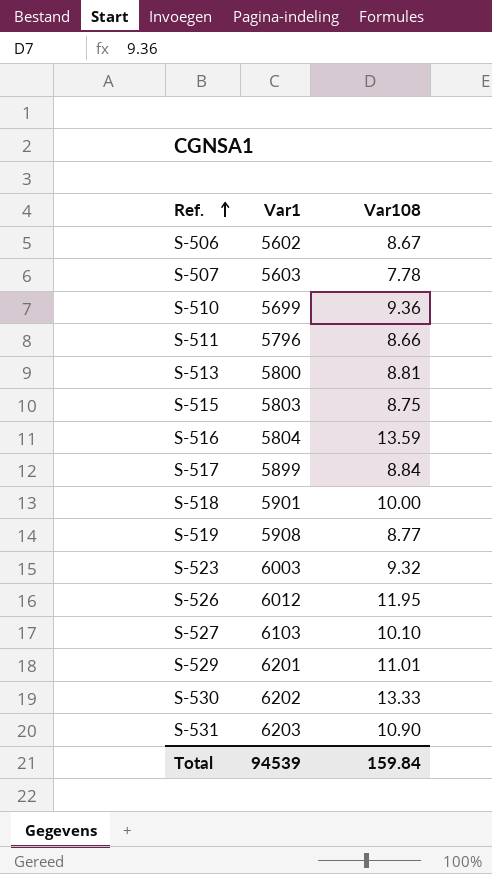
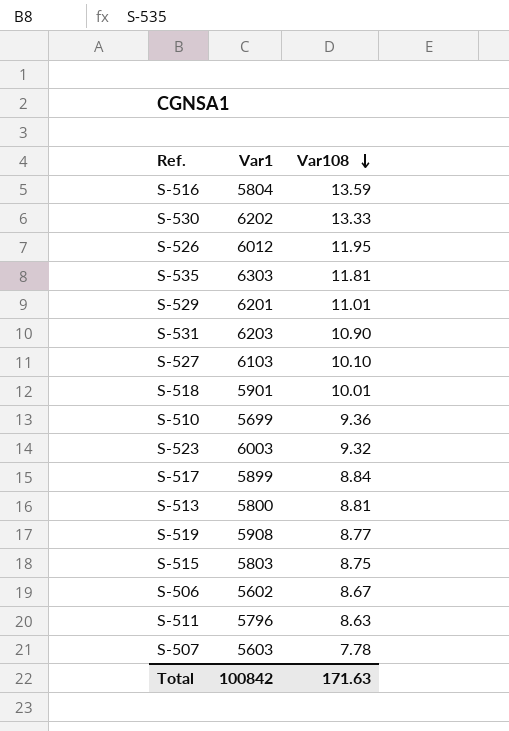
row order: Ref. ascending -> Var108 descending
row S-535: none -> 6303 | 11.81
S-518 | Var108: 10.00 -> 10.01
S-511 | Var108: 8.66 -> 8.63
Total | Var1: 94539 -> 100842
Total | Var108: 159.84 -> 171.63

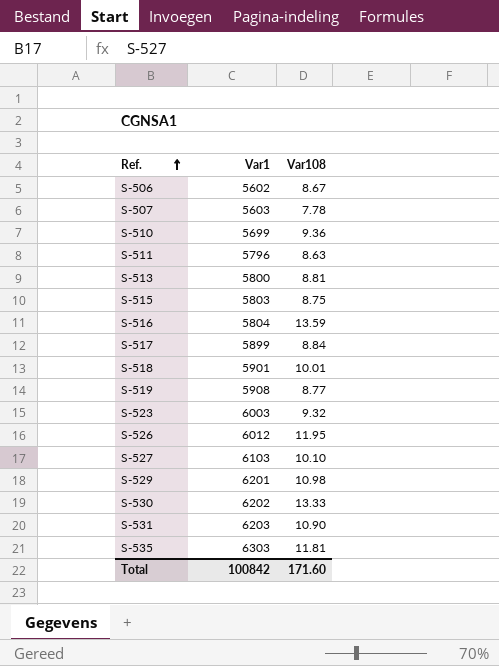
row order: Var108 descending -> Ref. ascending
S-529 | Var108: 11.01 -> 10.98
Total | Var108: 171.63 -> 171.60

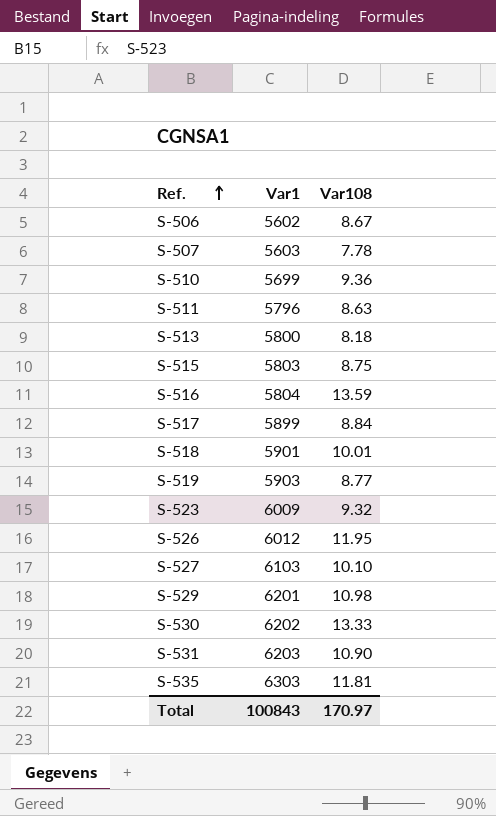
S-513 | Var108: 8.81 -> 8.18
S-519 | Var1: 5908 -> 5903
S-523 | Var1: 6003 -> 6009
Total | Var1: 100842 -> 100843
Total | Var108: 171.60 -> 170.97

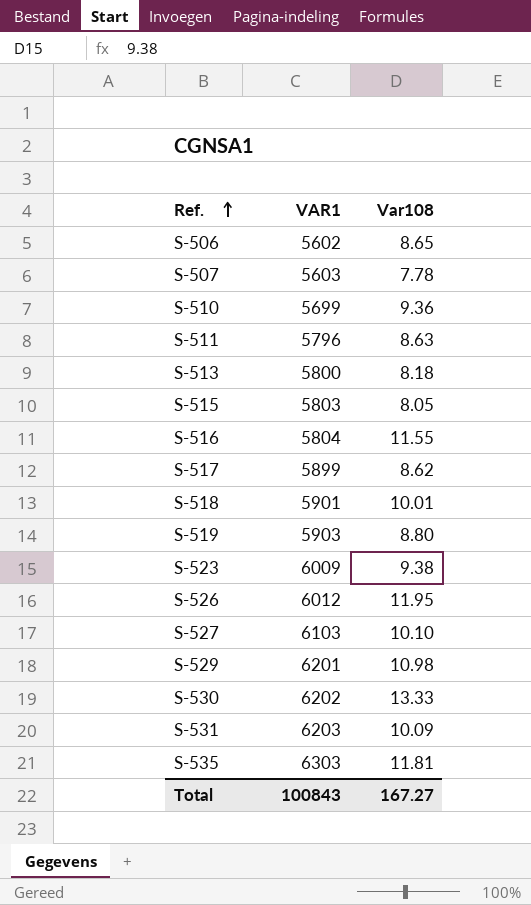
column name: Var1 -> VAR1
S-506 | Var108: 8.67 -> 8.65
S-515 | Var108: 8.75 -> 8.05
S-516 | Var108: 13.59 -> 11.55
S-517 | Var108: 8.84 -> 8.62
S-519 | Var108: 8.77 -> 8.80
S-523 | Var108: 9.32 -> 9.38
S-531 | Var108: 10.90 -> 10.09
Total | Var108: 170.97 -> 167.27

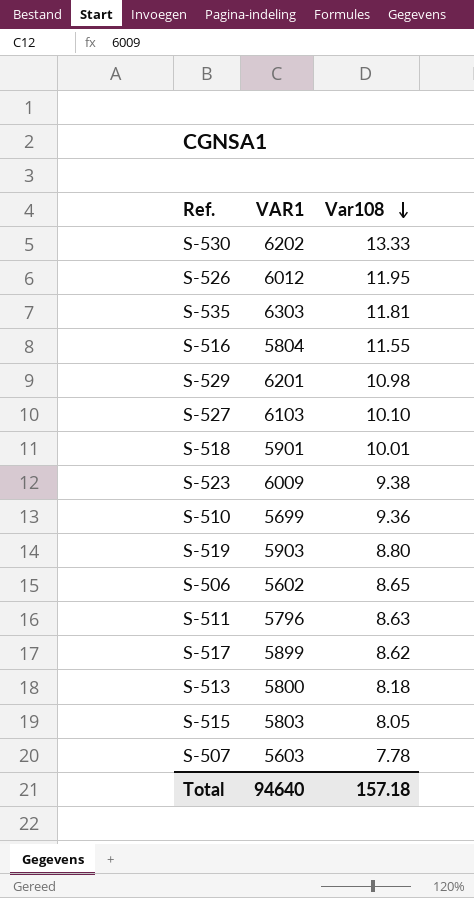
row order: Ref. ascending -> Var108 descending
row S-531: 6203 | 10.09 -> none
Total | VAR1: 100843 -> 94640
Total | Var108: 167.27 -> 157.18

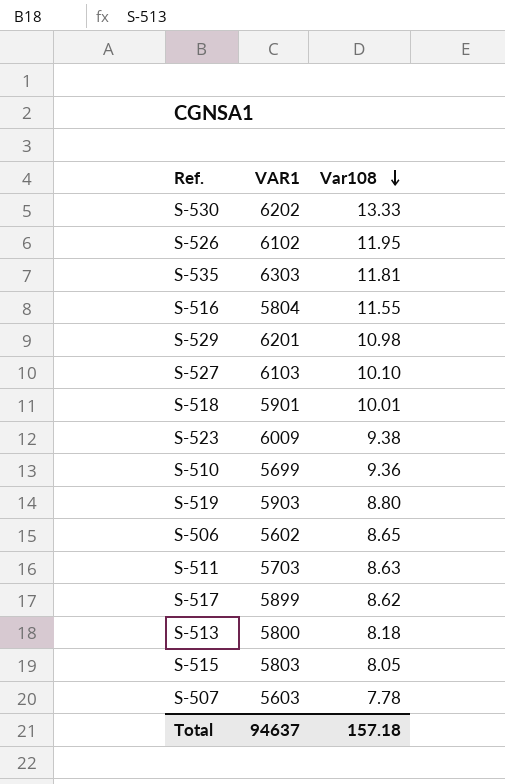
S-526 | VAR1: 6012 -> 6102
S-511 | VAR1: 5796 -> 5703
Total | VAR1: 94640 -> 94637

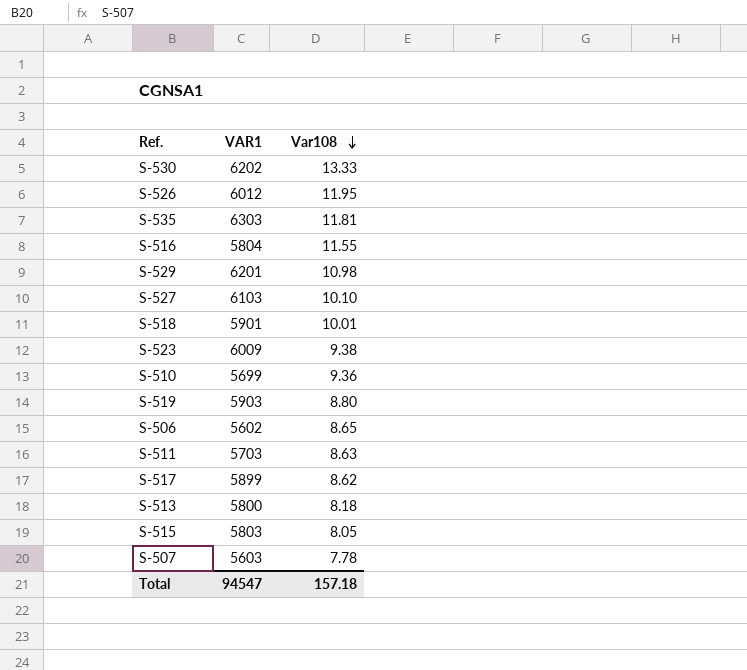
S-526 | VAR1: 6102 -> 6012
Total | VAR1: 94637 -> 94547

